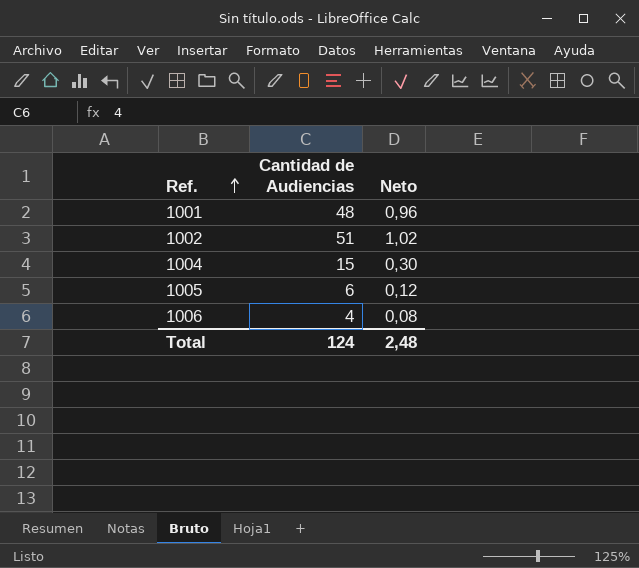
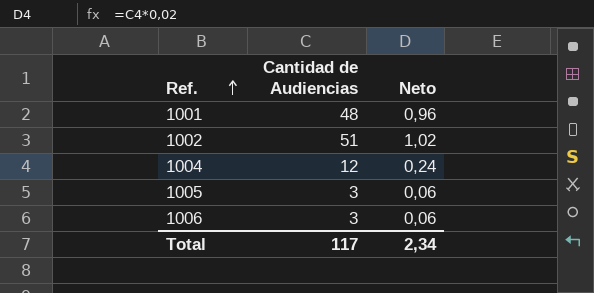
1004 | Cantidad de Audiencias: 15 -> 12
1004 | Neto: 0,30 -> 0,24
1005 | Cantidad de Audiencias: 6 -> 3
1005 | Neto: 0,12 -> 0,06
1006 | Cantidad de Audiencias: 4 -> 3
1006 | Neto: 0,08 -> 0,06
Total | Cantidad de Audiencias: 124 -> 117
Total | Neto: 2,48 -> 2,34

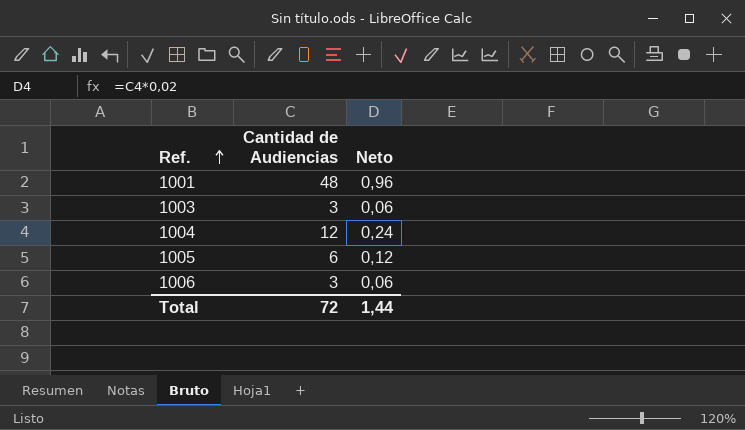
row 1002: 51 | 1,02 -> none
row 1003: none -> 3 | 0,06
1005 | Cantidad de Audiencias: 3 -> 6
1005 | Neto: 0,06 -> 0,12
Total | Cantidad de Audiencias: 117 -> 72
Total | Neto: 2,34 -> 1,44

